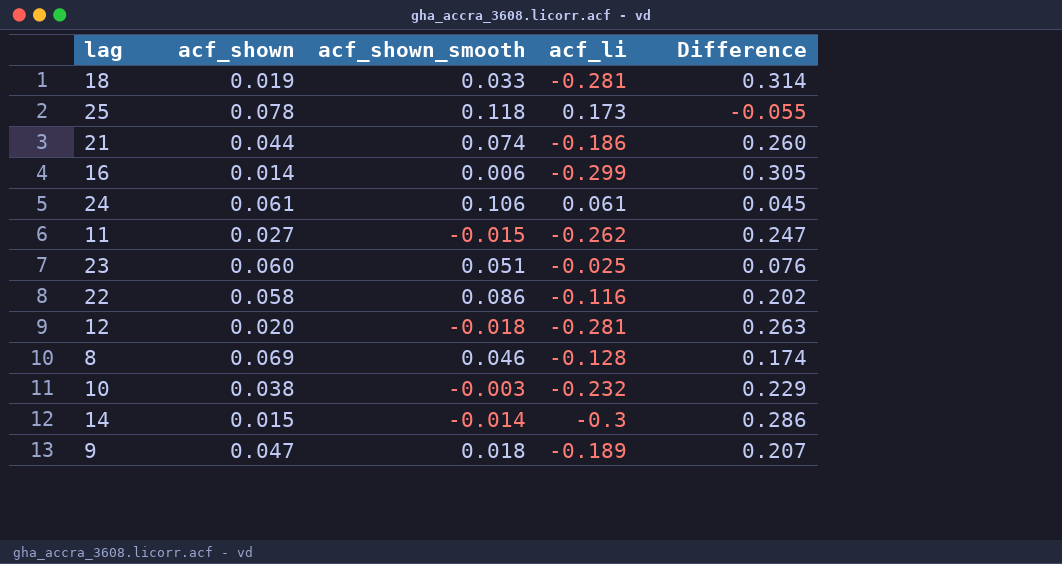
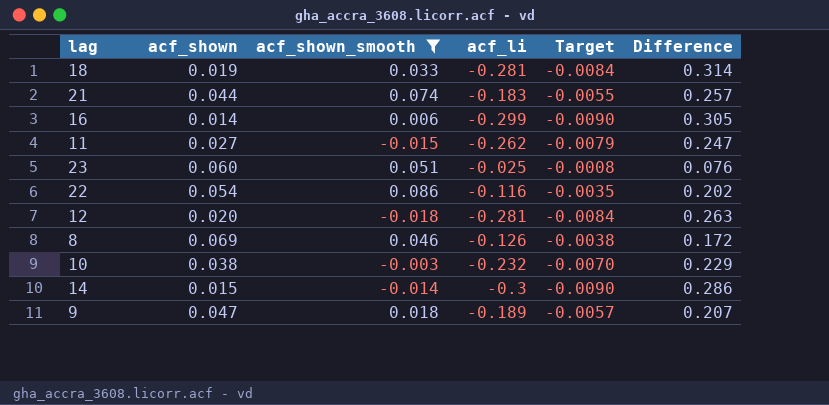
filter: none -> acf_shown_smooth <= 0.086
column Target | formula: none -> [acf_li] * 0.03
21 | acf_li: -0.186 -> -0.183
21 | Difference: 0.260 -> 0.257
22 | acf_shown: 0.058 -> 0.054
8 | acf_li: -0.128 -> -0.126
8 | Difference: 0.174 -> 0.172

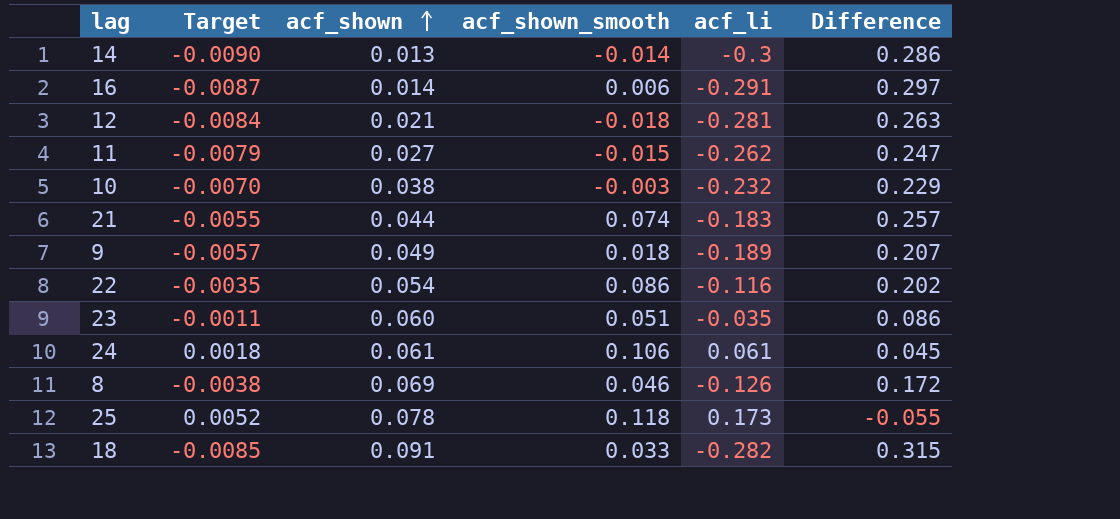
filter: acf_shown_smooth <= 0.086 -> none
row order: none -> acf_shown ascending
column Target | position: 5 -> 2
14 | acf_shown: 0.015 -> 0.013
16 | Target: -0.0090 -> -0.0087
16 | acf_li: -0.299 -> -0.291
16 | Difference: 0.305 -> 0.297
12 | acf_shown: 0.020 -> 0.021
9 | acf_shown: 0.047 -> 0.049
23 | Target: -0.0008 -> -0.0011
23 | acf_li: -0.025 -> -0.035
23 | Difference: 0.076 -> 0.086
18 | Target: -0.0084 -> -0.0085
18 | acf_shown: 0.019 -> 0.091
18 | acf_li: -0.281 -> -0.282
18 | Difference: 0.314 -> 0.315

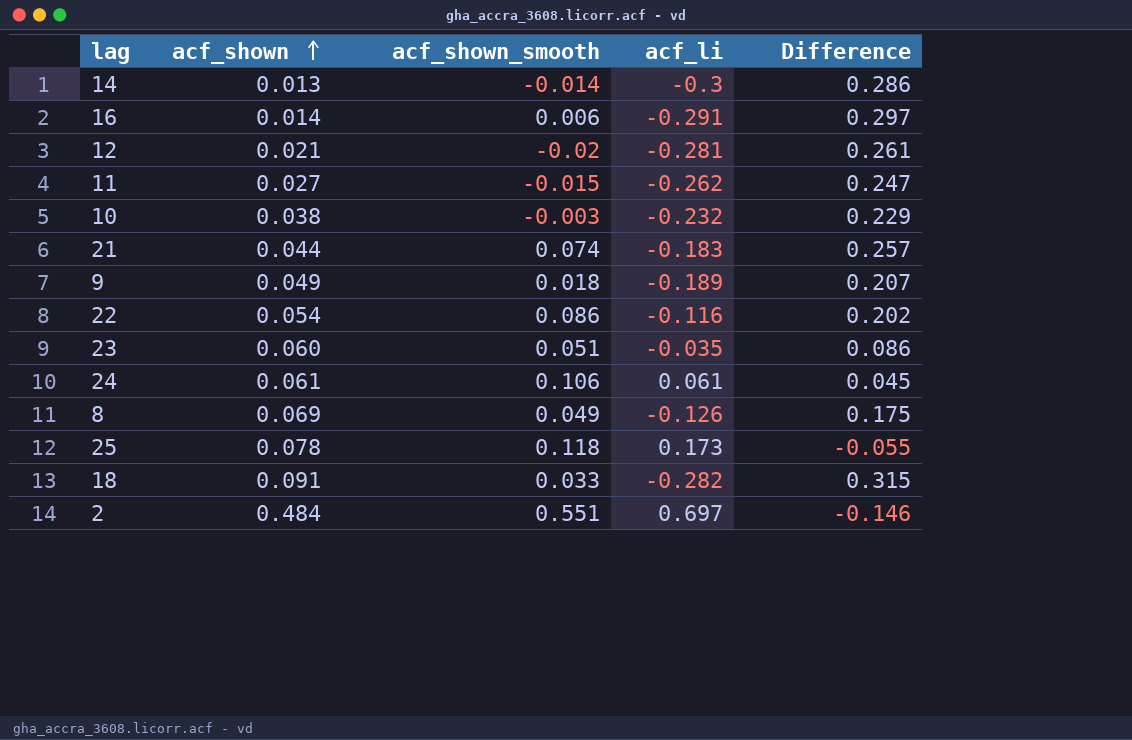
column Target | formula: [acf_li] * 0.03 -> none
12 | acf_shown_smooth: -0.018 -> -0.02
12 | Difference: 0.263 -> 0.261
8 | acf_shown_smooth: 0.046 -> 0.049
8 | Difference: 0.172 -> 0.175
row 2: none -> 0.484 | 0.551 | 0.697 | -0.146

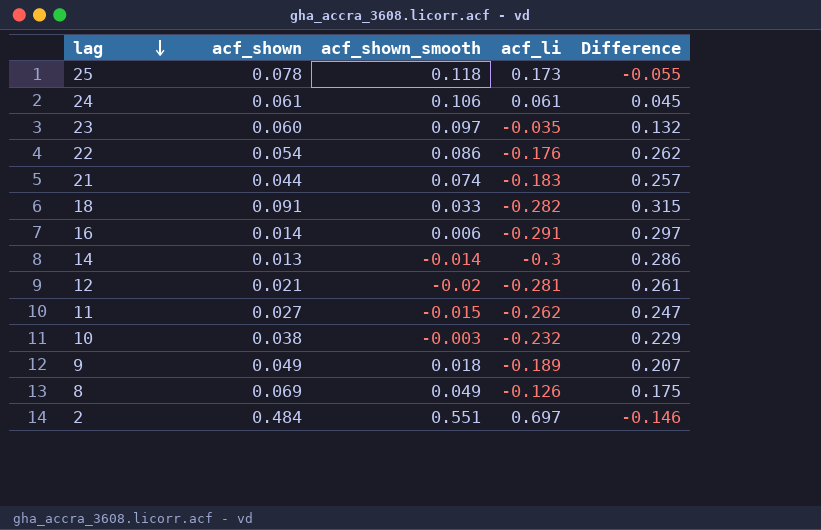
row order: acf_shown ascending -> lag descending
23 | acf_shown_smooth: 0.051 -> 0.097
23 | Difference: 0.086 -> 0.132
22 | acf_li: -0.116 -> -0.176
22 | Difference: 0.202 -> 0.262

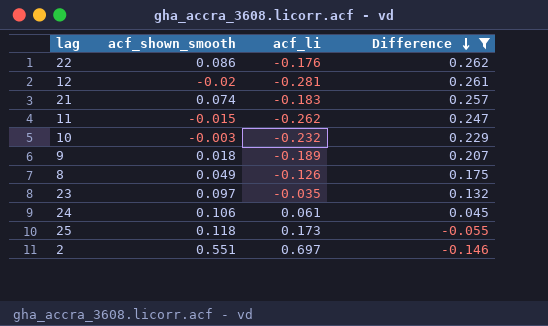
filter: none -> Difference <= 0.262
row order: lag descending -> Difference descending
column acf_shown | position: 2 -> none

